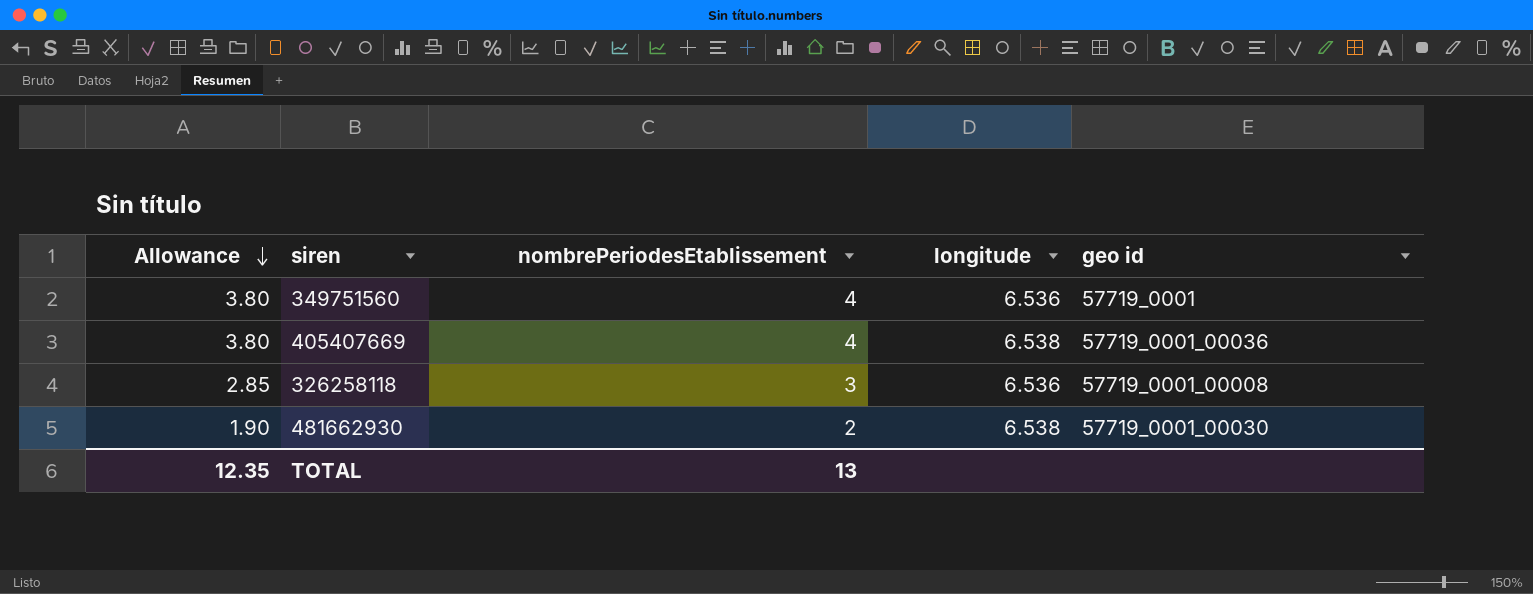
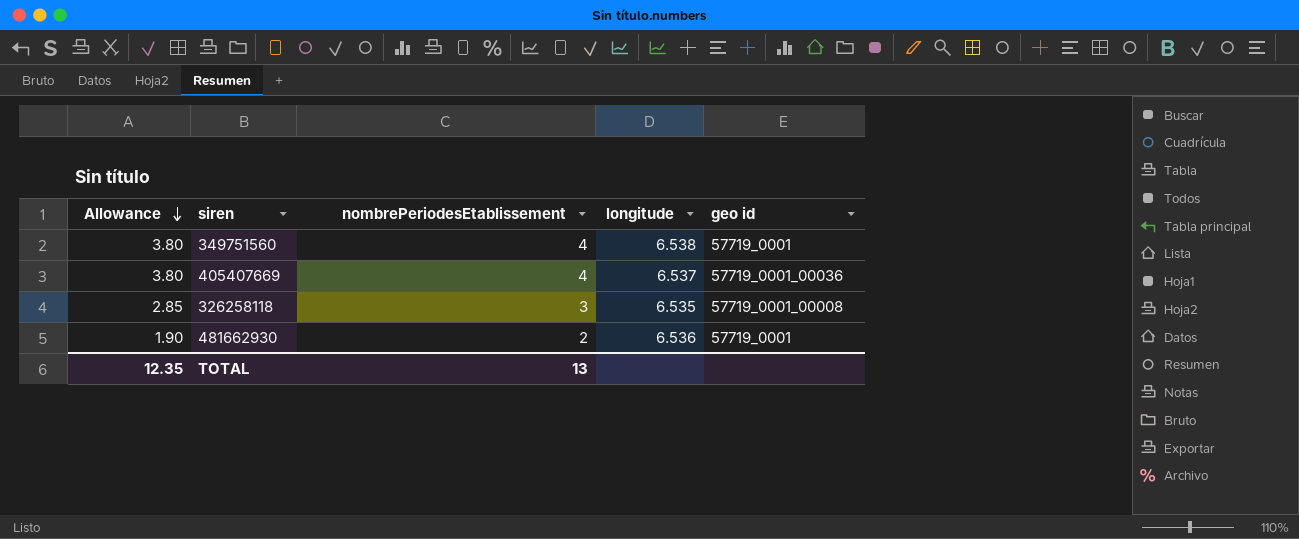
349751560 | longitude: 6.536 -> 6.538
405407669 | longitude: 6.538 -> 6.537
326258118 | longitude: 6.536 -> 6.535
481662930 | longitude: 6.538 -> 6.536
481662930 | geo id: 57719_0001_00030 -> 57719_0001

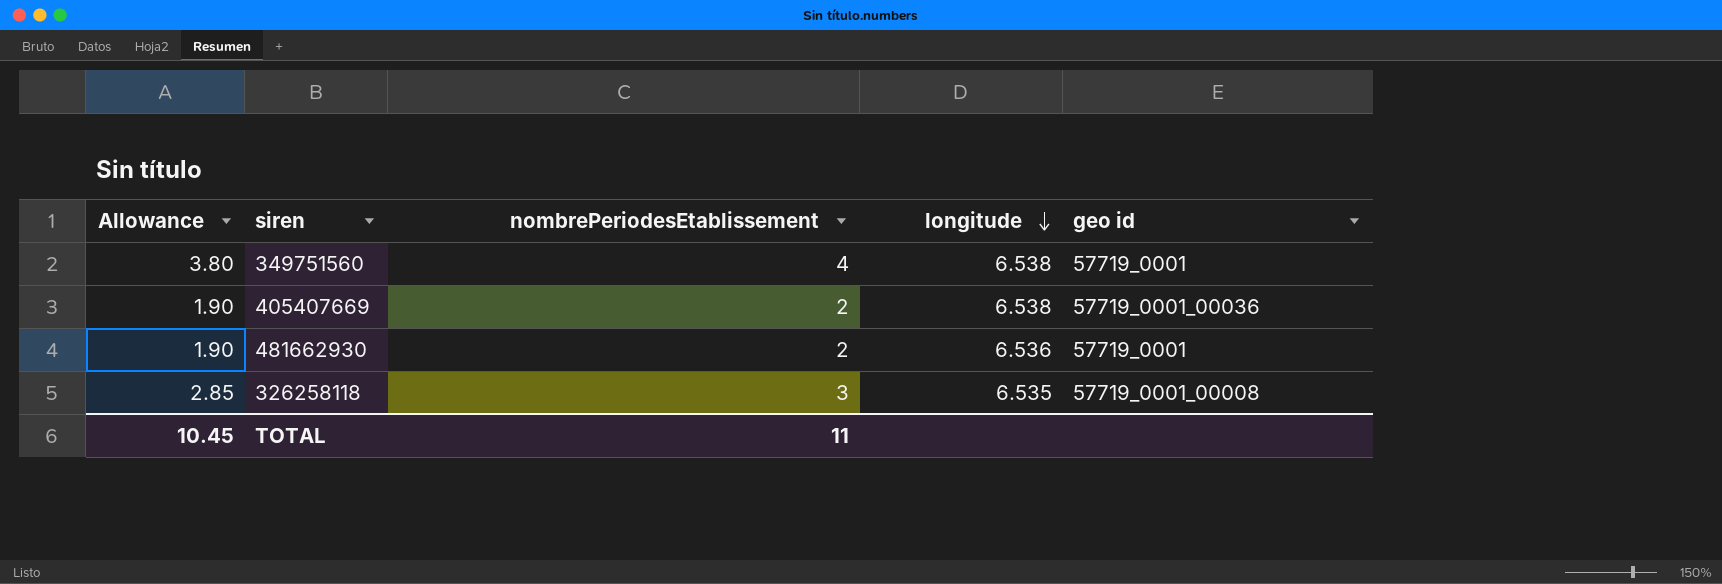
row order: Allowance descending -> longitude descending
405407669 | Allowance: 3.80 -> 1.90
405407669 | nombrePeriodesEtablissement: 4 -> 2
405407669 | longitude: 6.537 -> 6.538
TOTAL | Allowance: 12.35 -> 10.45
TOTAL | nombrePeriodesEtablissement: 13 -> 11

